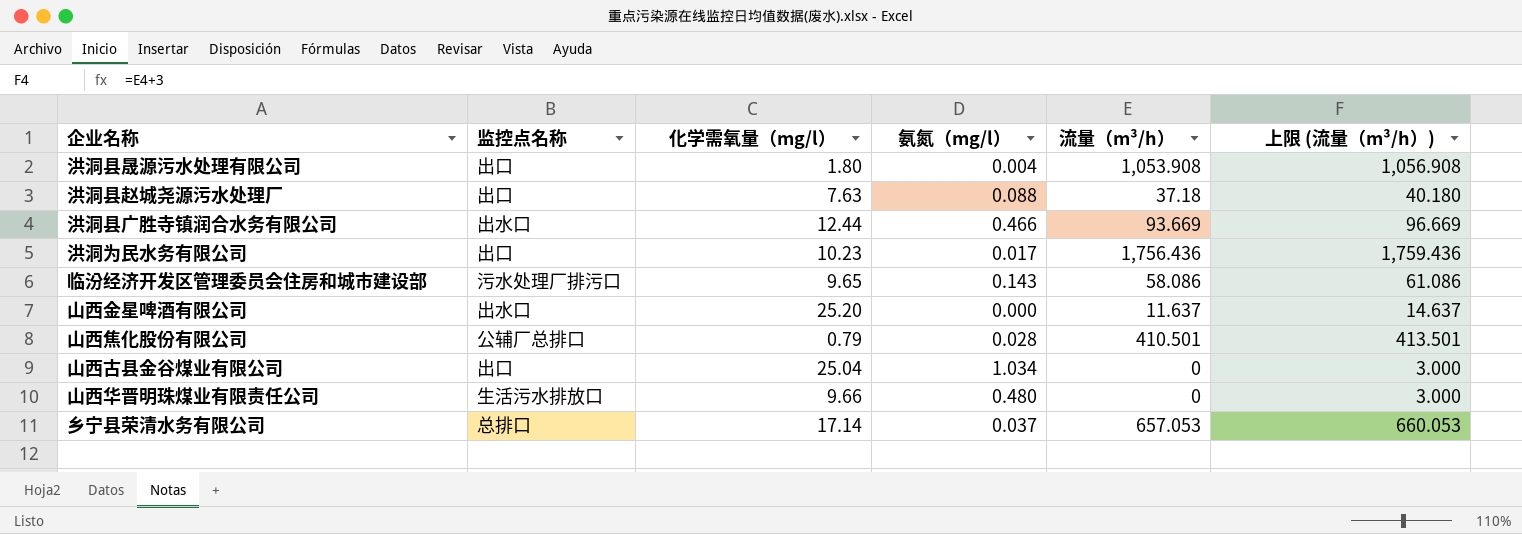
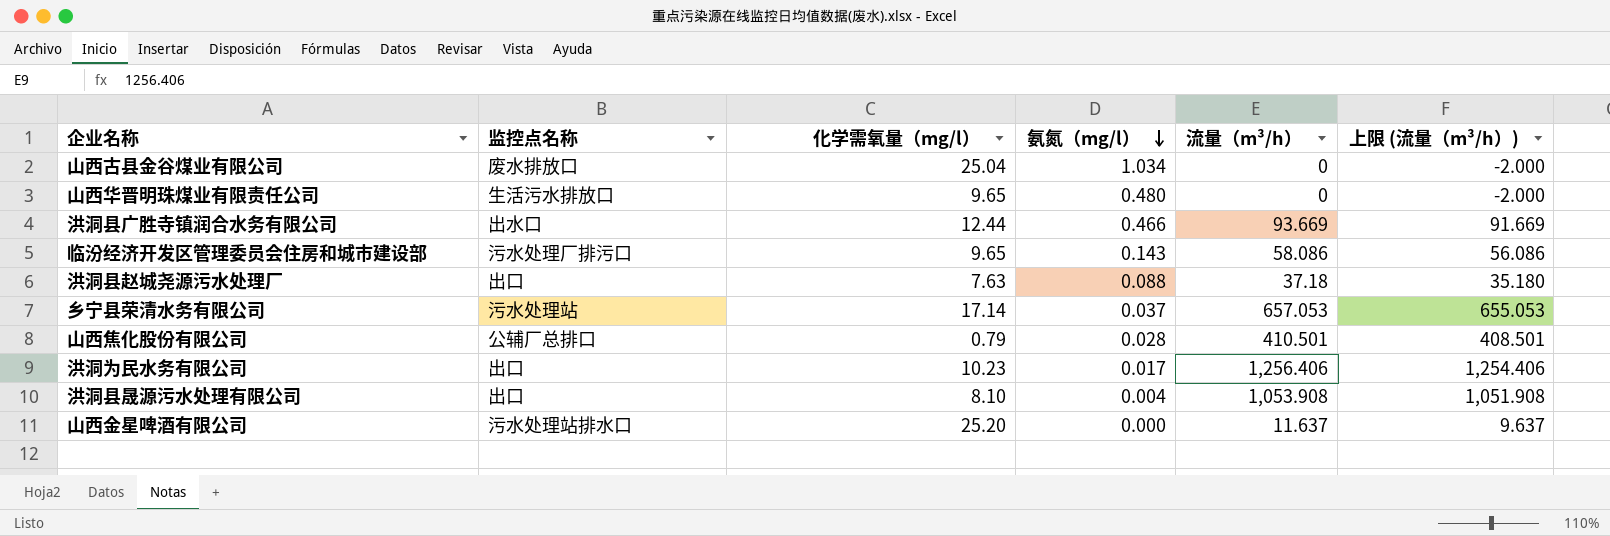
row order: none -> 氨氮（mg/l） descending
column 上限 (流量（m³/h）) | formula: [流量（m³/h）] + 3 -> [流量（m³/h）] - 2
山西古县金谷煤业有限公司 | 监控点名称: 出口 -> 废水排放口
山西华晋明珠煤业有限责任公司 | 化学需氧量（mg/l）: 9.66 -> 9.65
乡宁县荣清水务有限公司 | 监控点名称: 总排口 -> 污水处理站
洪洞为民水务有限公司 | 流量（m³/h）: 1,756.436 -> 1,256.406
洪洞县晟源污水处理有限公司 | 化学需氧量（mg/l）: 1.80 -> 8.10
山西金星啤酒有限公司 | 监控点名称: 出水口 -> 污水处理站排水口

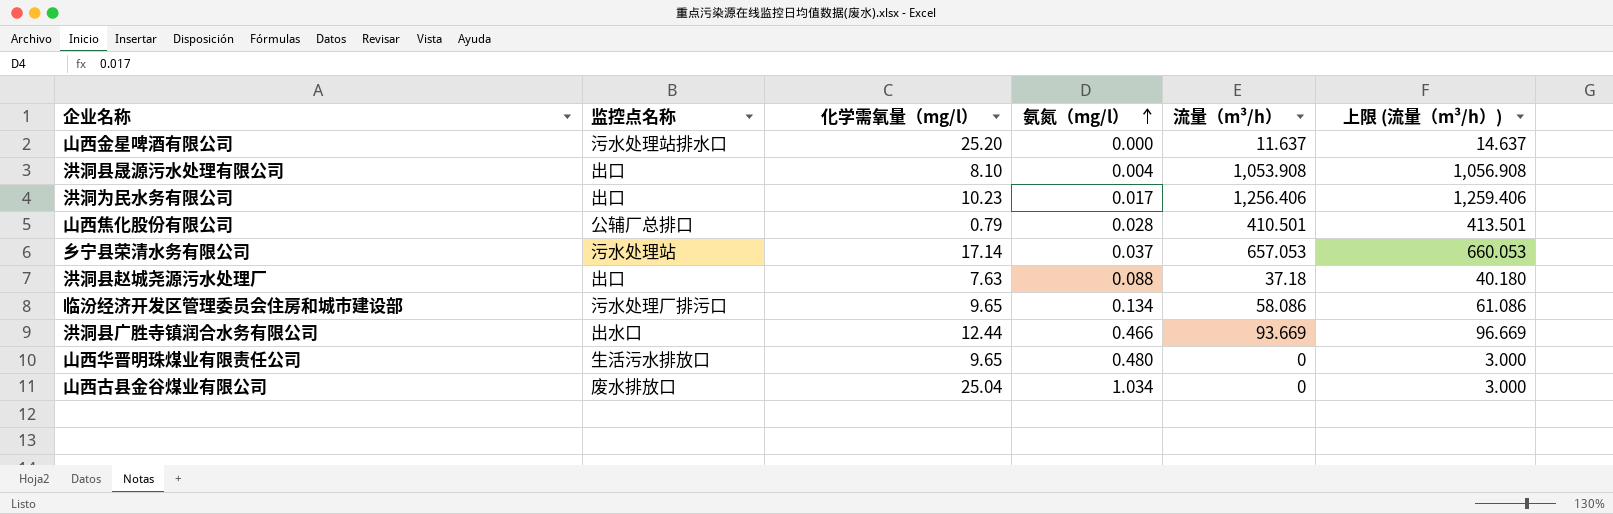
row order: 氨氮（mg/l） descending -> 氨氮（mg/l） ascending
column 上限 (流量（m³/h）) | formula: [流量（m³/h）] - 2 -> [流量（m³/h）] + 3
临汾经济开发区管理委员会住房和城市建设部 | 氨氮（mg/l）: 0.143 -> 0.134

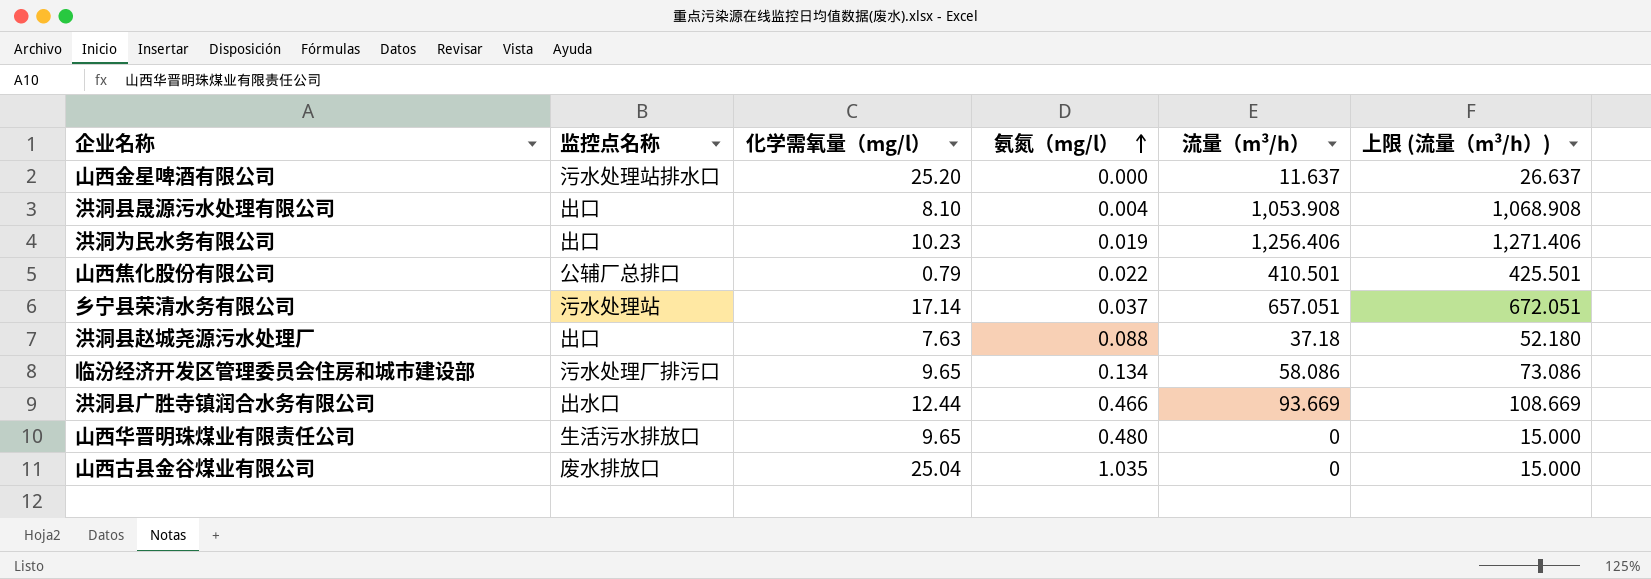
column 上限 (流量（m³/h）) | formula: [流量（m³/h）] + 3 -> [流量（m³/h）] + 15
洪洞为民水务有限公司 | 氨氮（mg/l）: 0.017 -> 0.019
山西焦化股份有限公司 | 氨氮（mg/l）: 0.028 -> 0.022
乡宁县荣清水务有限公司 | 流量（m³/h）: 657.053 -> 657.051
山西古县金谷煤业有限公司 | 氨氮（mg/l）: 1.034 -> 1.035

